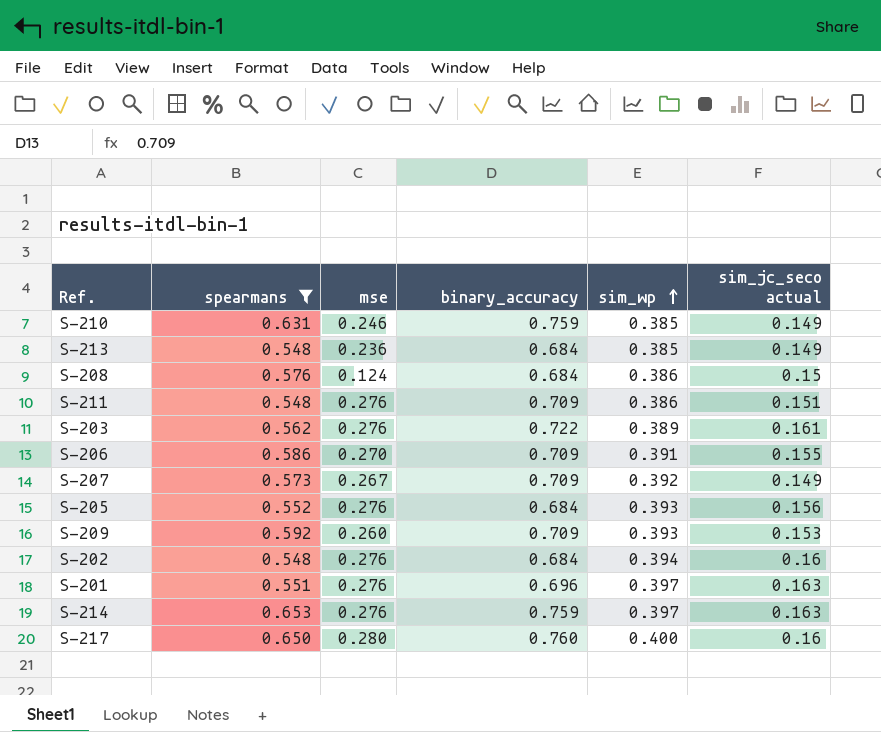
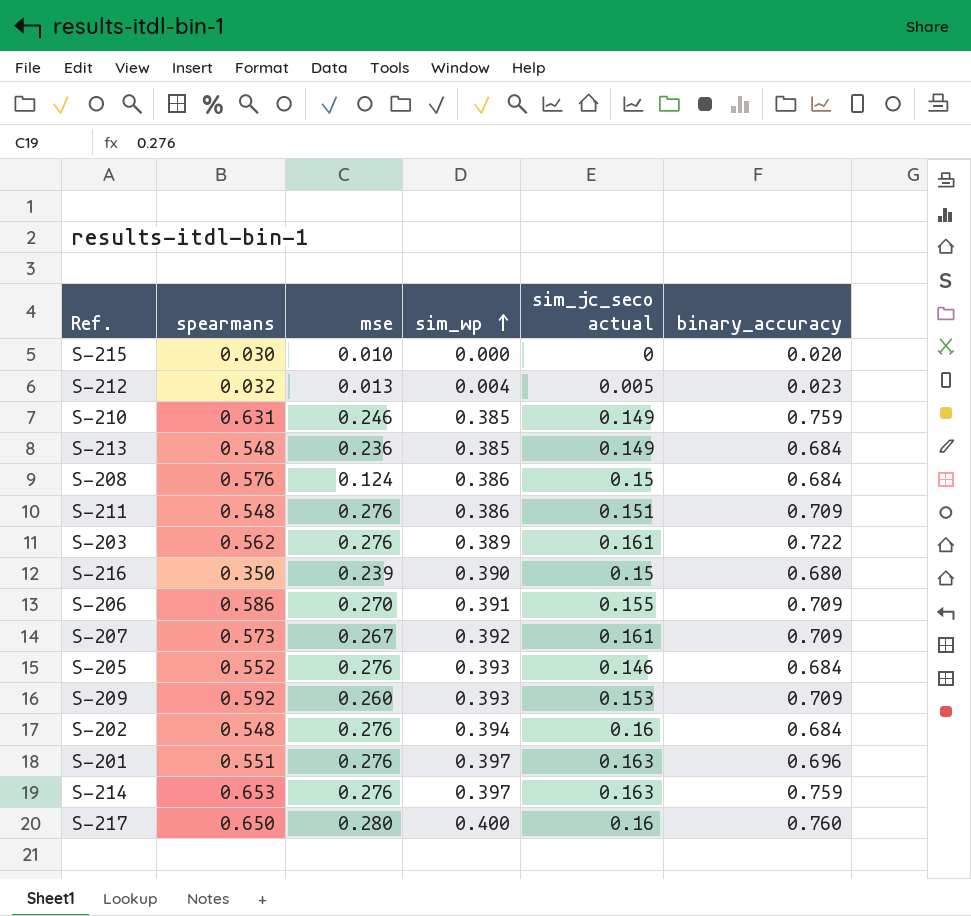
filter: spearmans >= 0.548 -> none
column binary_accuracy | position: 4 -> 6
S-207 | sim_jc_seco actual: 0.149 -> 0.161
S-205 | sim_jc_seco actual: 0.156 -> 0.146

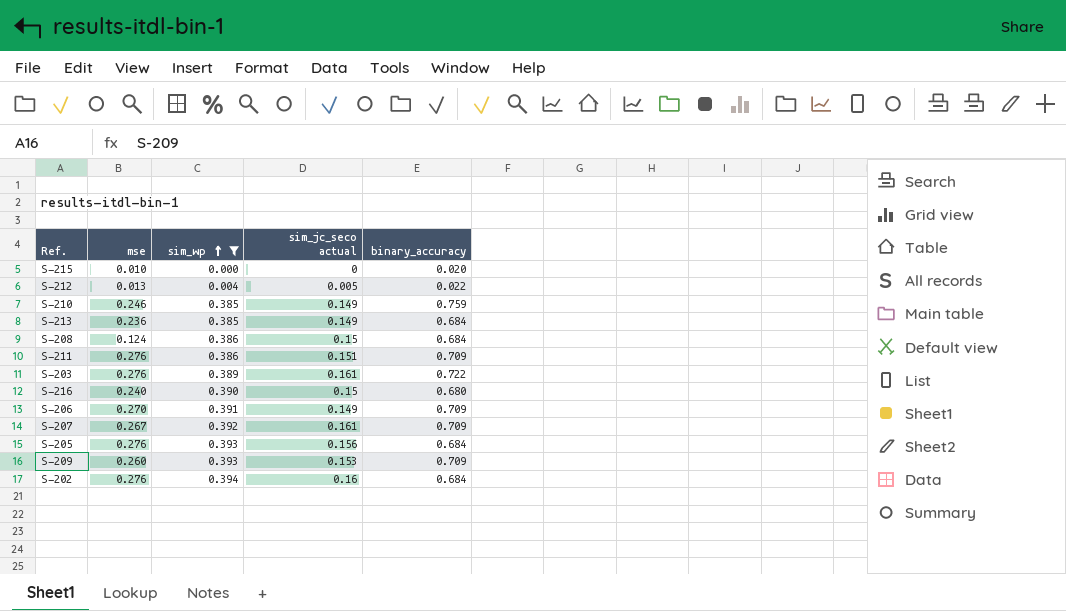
filter: none -> sim_wp <= 0.394
column spearmans | position: 2 -> none
S-212 | binary_accuracy: 0.023 -> 0.022
S-216 | mse: 0.239 -> 0.240
S-206 | sim_jc_seco actual: 0.155 -> 0.149
S-205 | sim_jc_seco actual: 0.146 -> 0.156

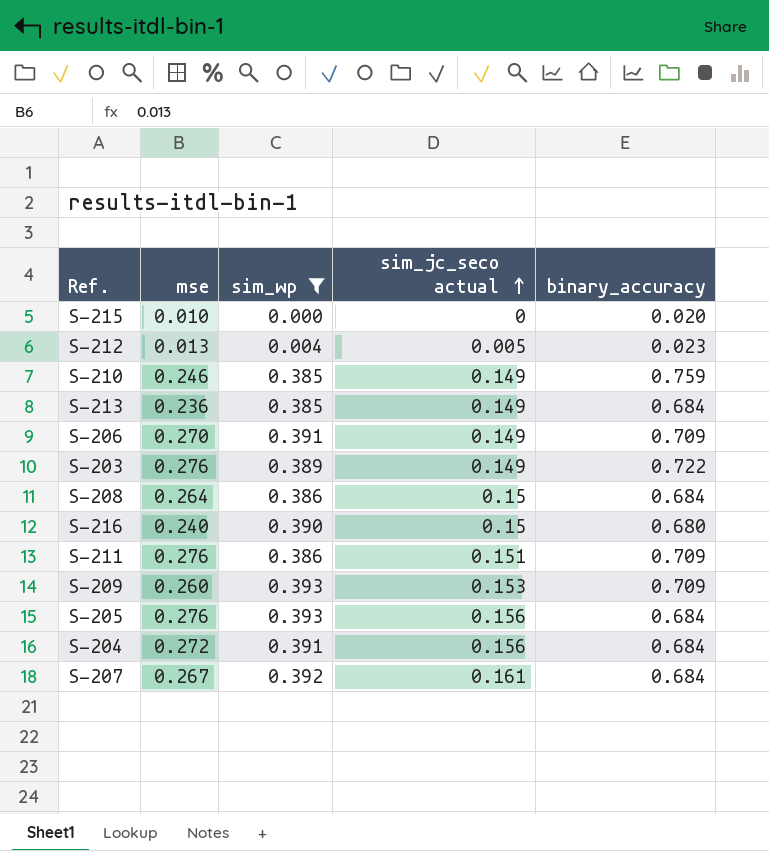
row order: sim_wp ascending -> sim_jc_seco actual ascending
row S-202: 0.276 | 0.394 | 0.16 | 0.684 -> none
S-212 | binary_accuracy: 0.022 -> 0.023
S-203 | sim_jc_seco actual: 0.161 -> 0.149
S-208 | mse: 0.124 -> 0.264
row S-204: none -> 0.272 | 0.391 | 0.156 | 0.684
S-207 | binary_accuracy: 0.709 -> 0.684

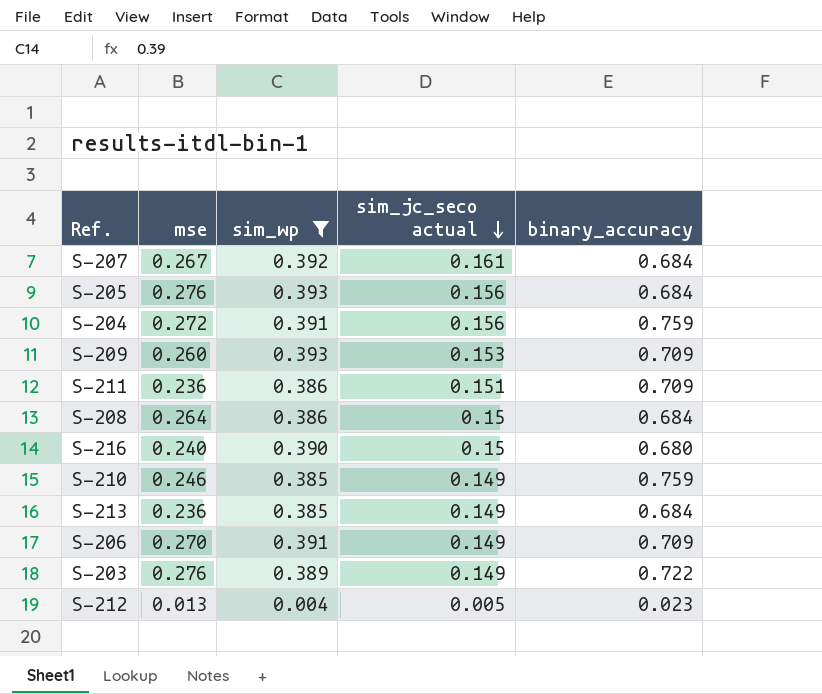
row order: sim_jc_seco actual ascending -> sim_jc_seco actual descending
row S-215: 0.010 | 0.000 | 0 | 0.020 -> none
S-204 | binary_accuracy: 0.684 -> 0.759
S-211 | mse: 0.276 -> 0.236

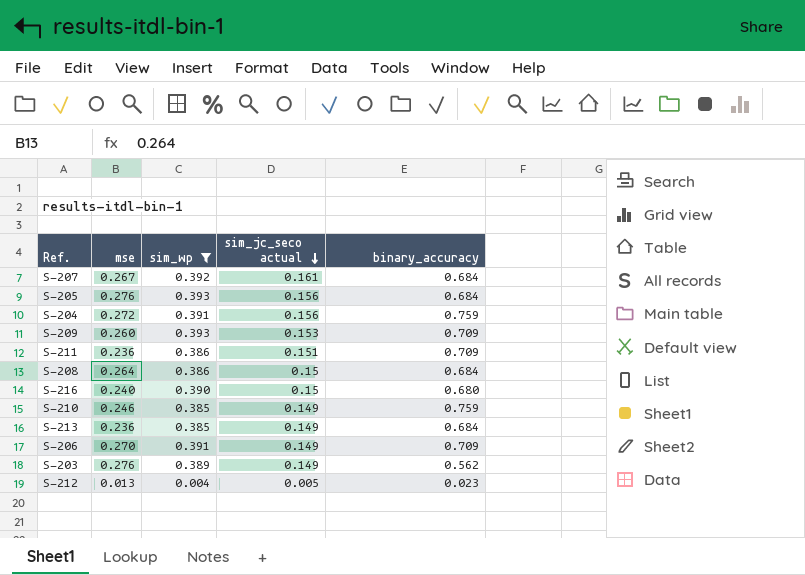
S-203 | binary_accuracy: 0.722 -> 0.562

